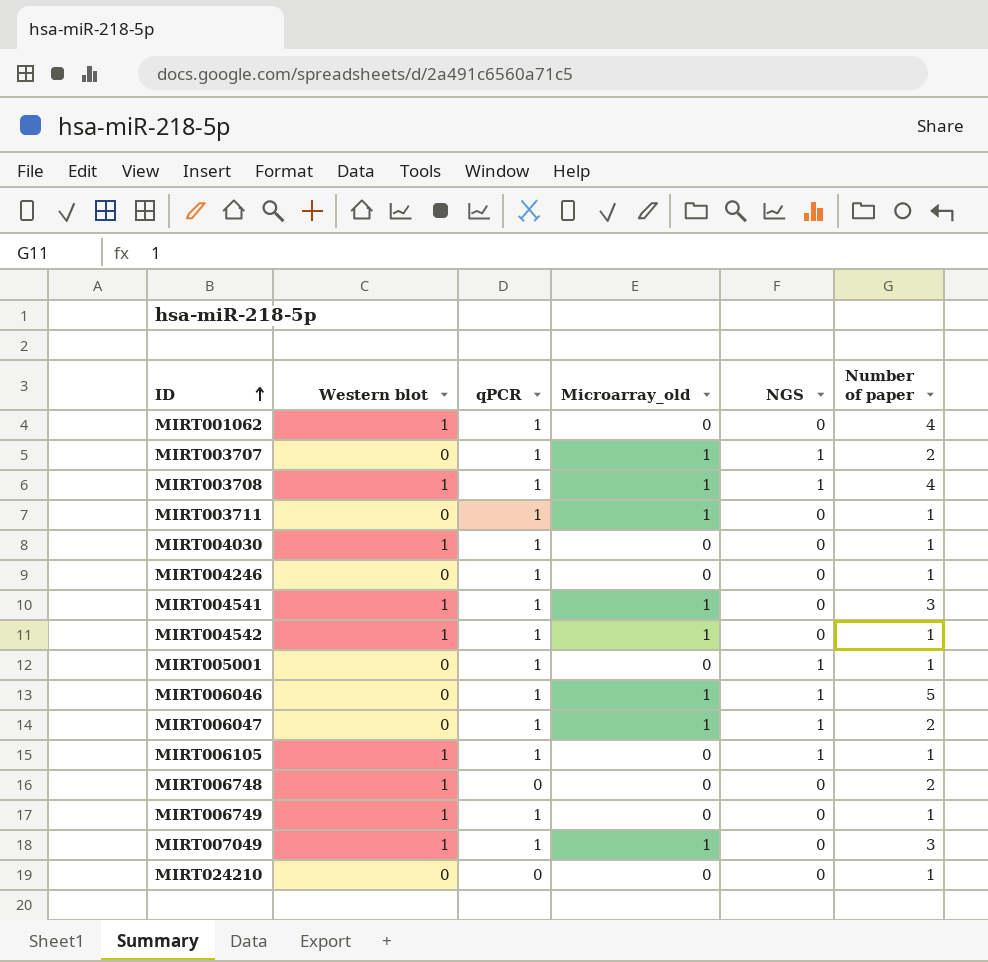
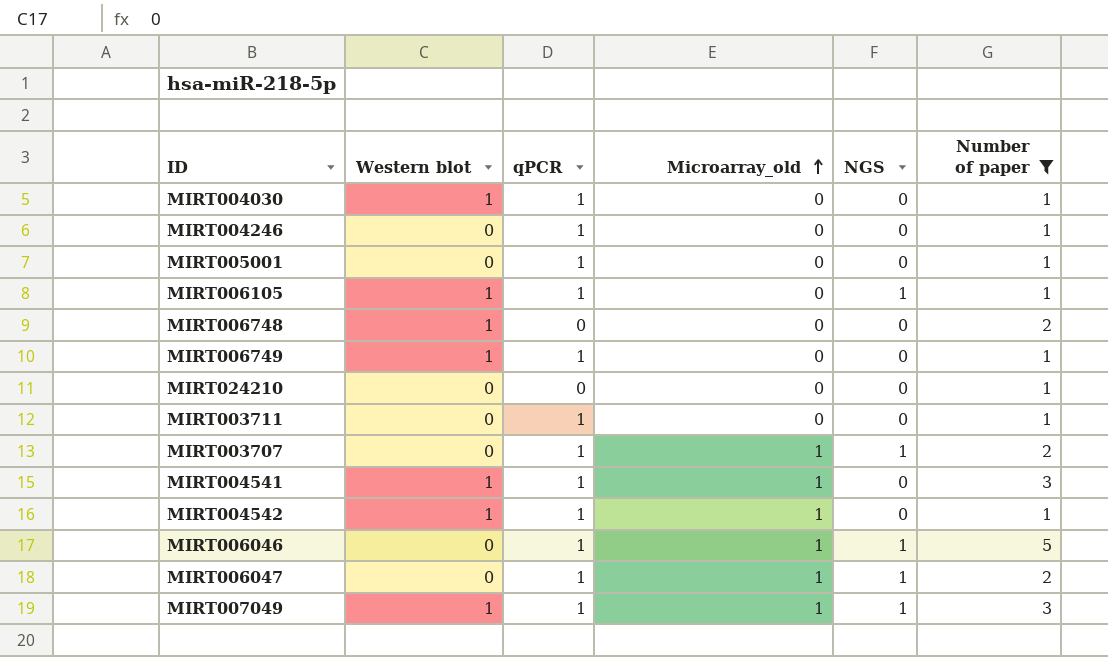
filter: none -> Number of paper != 4
row order: ID ascending -> Microarray_old ascending
MIRT005001 | NGS: 1 -> 0
MIRT003711 | Microarray_old: 1 -> 0
MIRT007049 | NGS: 0 -> 1

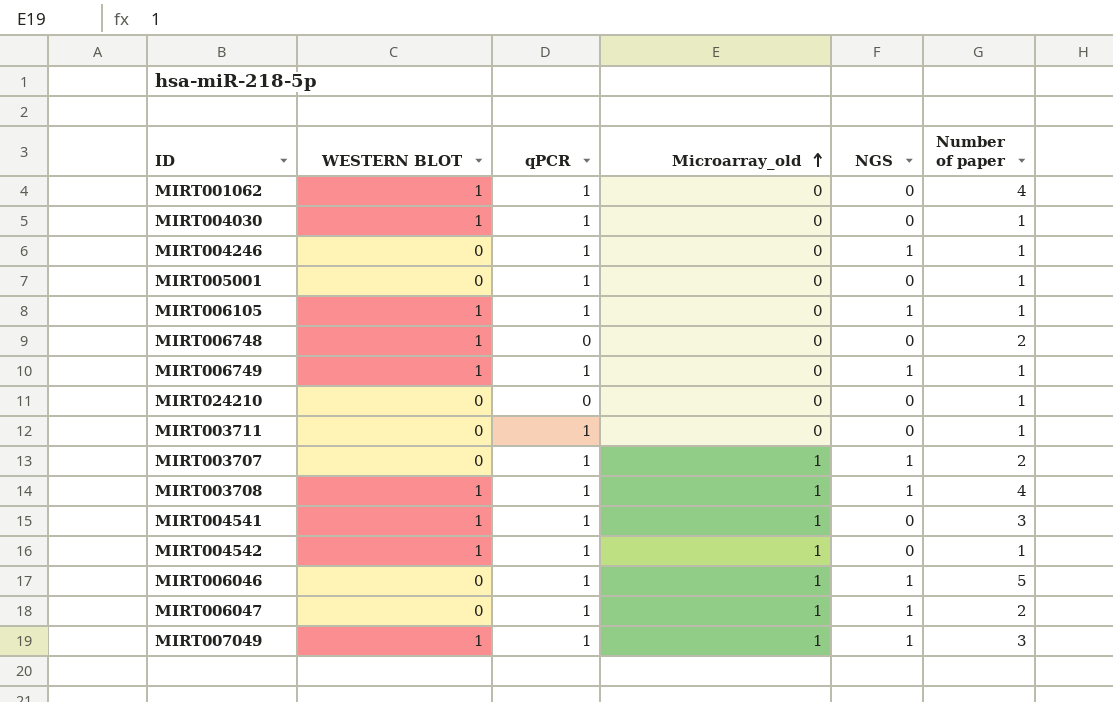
filter: Number of paper != 4 -> none
column name: Western blot -> WESTERN BLOT
MIRT004246 | NGS: 0 -> 1
MIRT006749 | NGS: 0 -> 1

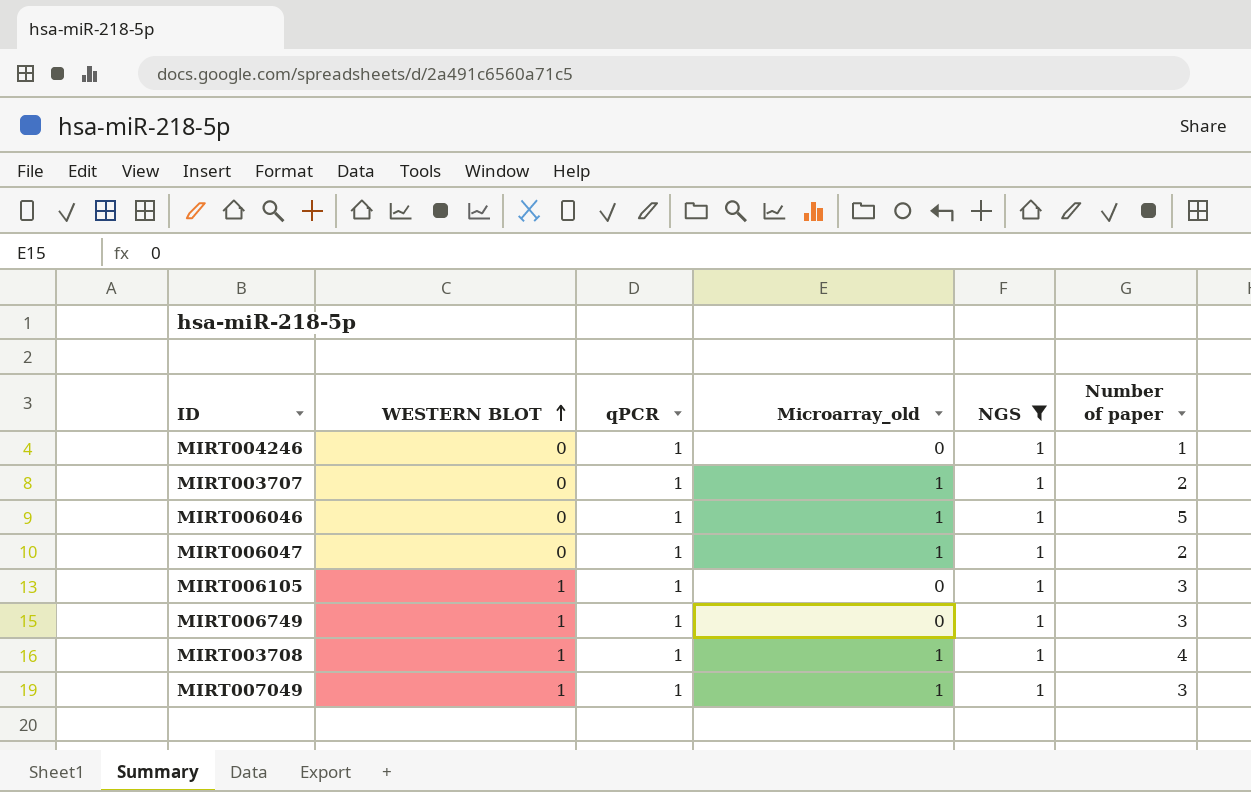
filter: none -> NGS = 1
row order: Microarray_old ascending -> WESTERN BLOT ascending
MIRT006105 | Number of paper: 1 -> 3
MIRT006749 | Number of paper: 1 -> 3

